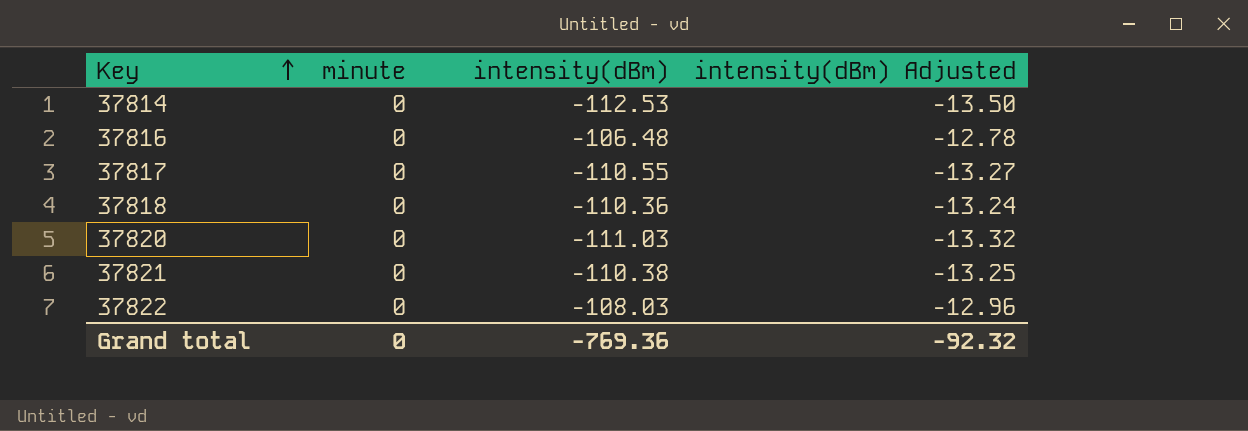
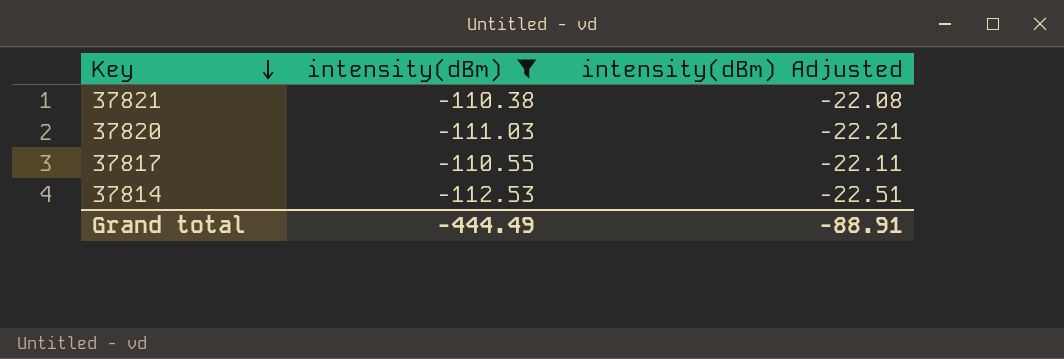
filter: none -> intensity(dBm) <= -110.38
row order: Key ascending -> Key descending
column minute | position: 2 -> none
column intensity(dBm) Adjusted | formula: [intensity(dBm)] * 0.12 -> [intensity(dBm)] * 0.2
Grand total | intensity(dBm): -769.36 -> -444.49
Grand total | intensity(dBm) Adjusted: -92.32 -> -88.91

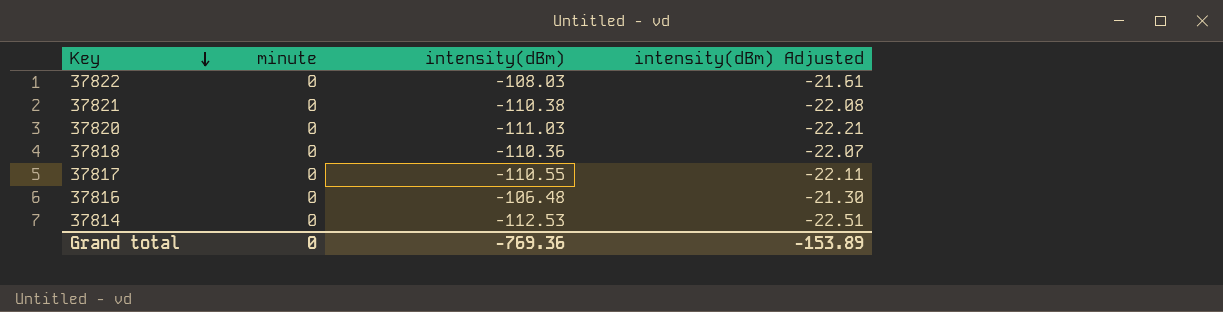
filter: intensity(dBm) <= -110.38 -> none
column minute | position: none -> 2
Grand total | intensity(dBm): -444.49 -> -769.36
Grand total | intensity(dBm) Adjusted: -88.91 -> -153.89

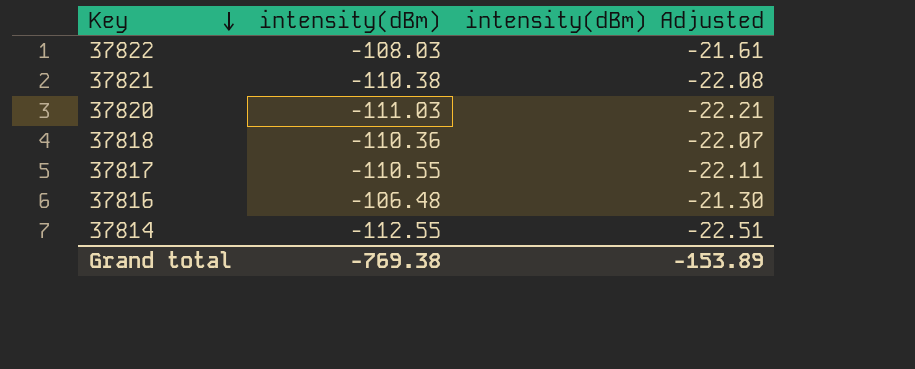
column minute | position: 2 -> none
37814 | intensity(dBm): -112.53 -> -112.55
Grand total | intensity(dBm): -769.36 -> -769.38

